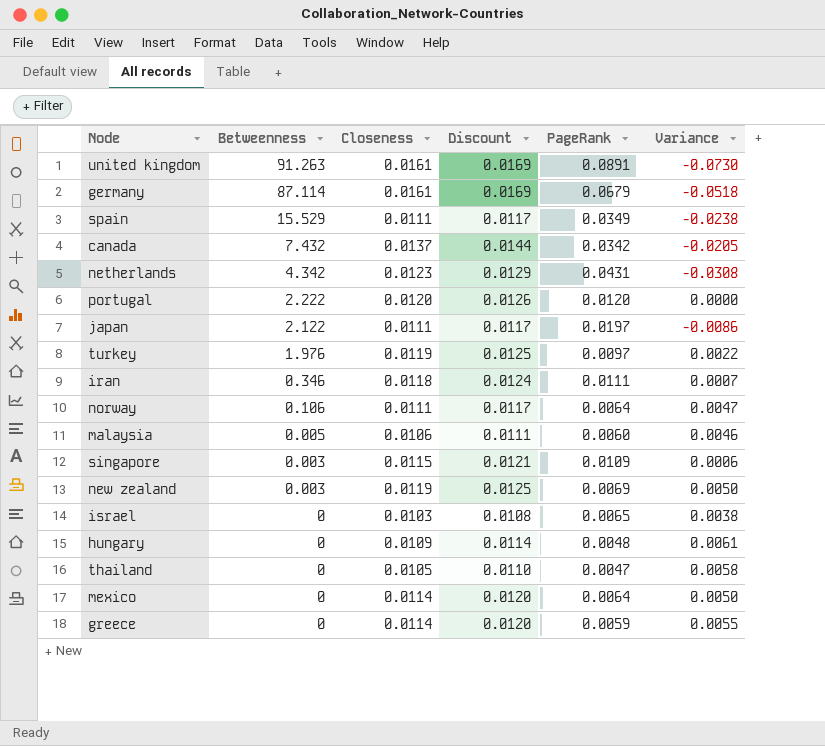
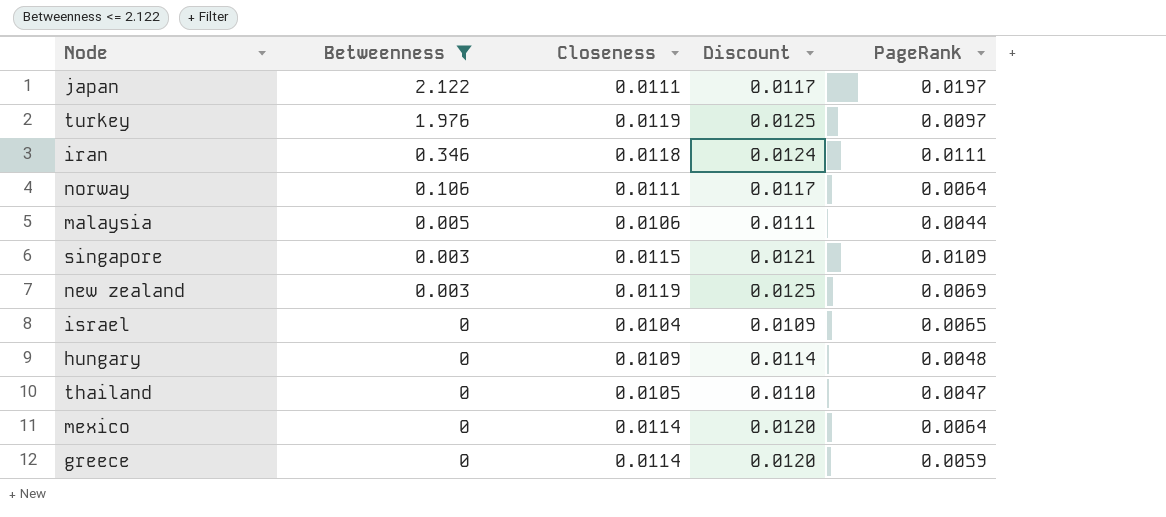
filter: none -> Betweenness <= 2.122
column Variance | formula: [Closeness] - [PageRank] -> none
malaysia | PageRank: 0.0060 -> 0.0044
israel | Closeness: 0.0103 -> 0.0104
israel | Discount: 0.0108 -> 0.0109

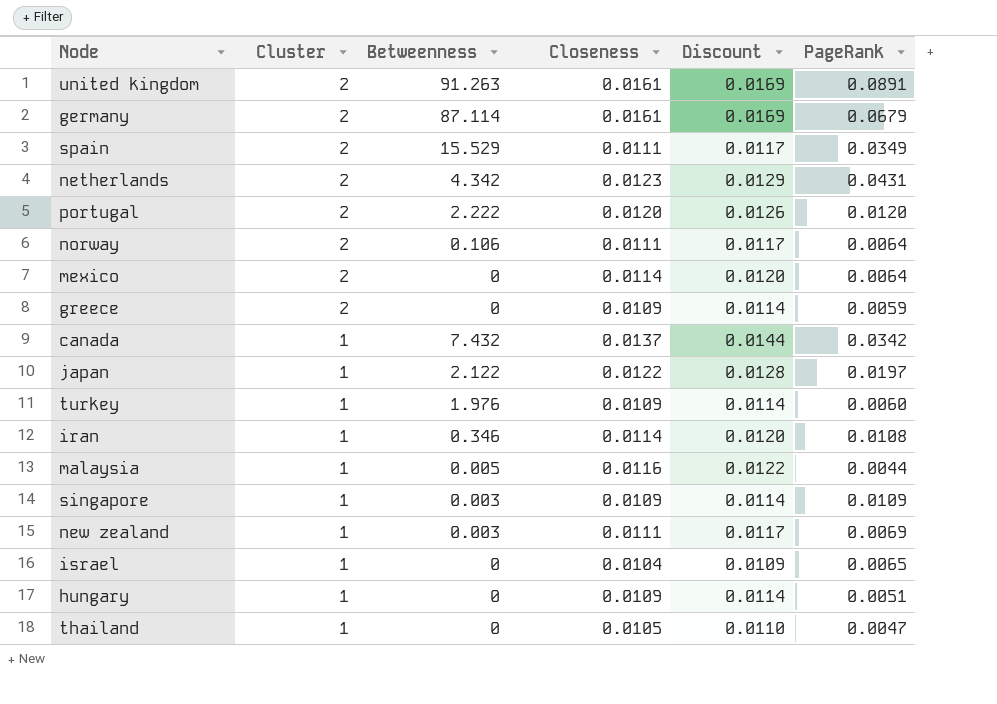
filter: Betweenness <= 2.122 -> none
row order: Betweenness descending -> Cluster descending
column Cluster | position: none -> 2
greece | Closeness: 0.0114 -> 0.0109
greece | Discount: 0.0120 -> 0.0114
japan | Closeness: 0.0111 -> 0.0122
japan | Discount: 0.0117 -> 0.0128
turkey | Closeness: 0.0119 -> 0.0109
turkey | Discount: 0.0125 -> 0.0114
turkey | PageRank: 0.0097 -> 0.0060
iran | Closeness: 0.0118 -> 0.0114
iran | Discount: 0.0124 -> 0.0120
iran | PageRank: 0.0111 -> 0.0108
malaysia | Closeness: 0.0106 -> 0.0116
malaysia | Discount: 0.0111 -> 0.0122
singapore | Closeness: 0.0115 -> 0.0109
singapore | Discount: 0.0121 -> 0.0114
new zealand | Closeness: 0.0119 -> 0.0111
new zealand | Discount: 0.0125 -> 0.0117
hungary | PageRank: 0.0048 -> 0.0051

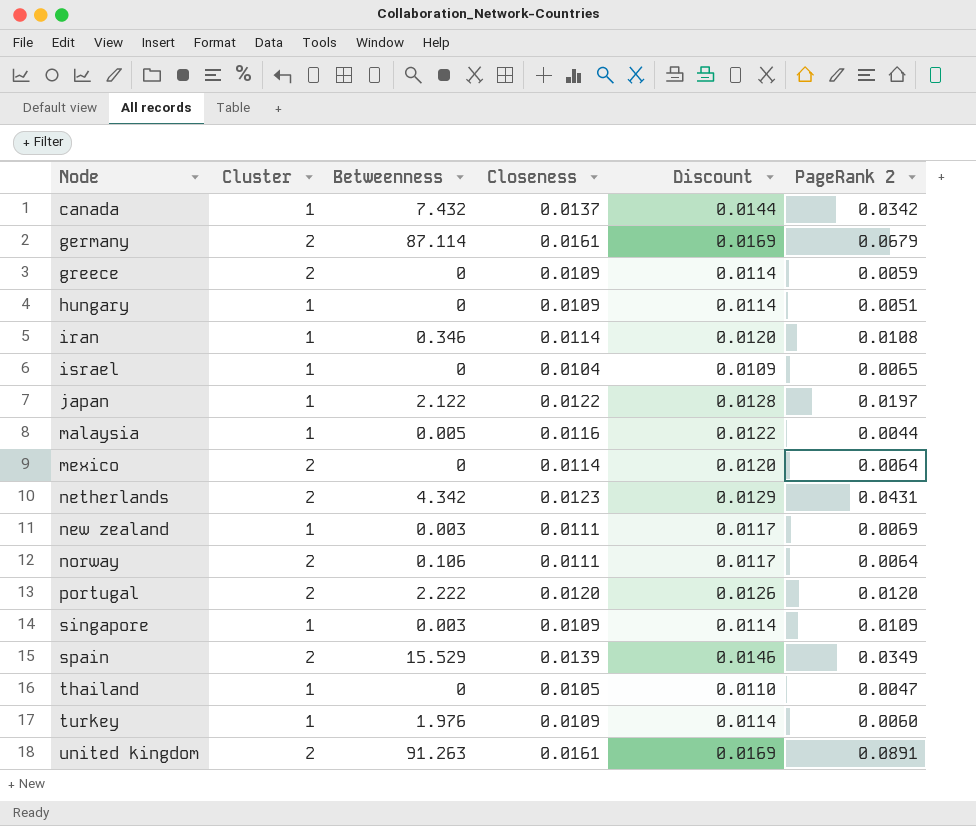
row order: Cluster descending -> Node ascending
column name: PageRank -> PageRank 2
spain | Closeness: 0.0111 -> 0.0139
spain | Discount: 0.0117 -> 0.0146

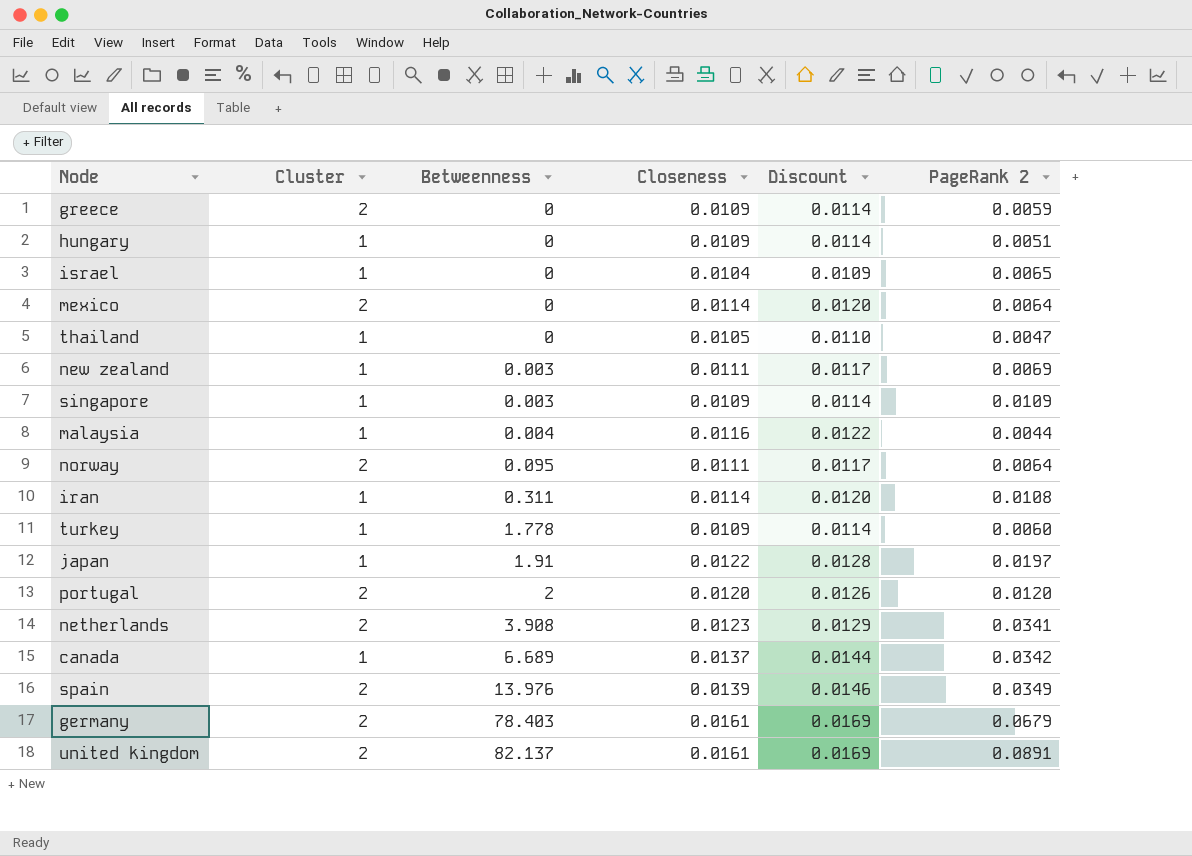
row order: Node ascending -> Betweenness ascending
malaysia | Betweenness: 0.005 -> 0.004
norway | Betweenness: 0.106 -> 0.095
iran | Betweenness: 0.346 -> 0.311
turkey | Betweenness: 1.976 -> 1.778
japan | Betweenness: 2.122 -> 1.91
portugal | Betweenness: 2.222 -> 2
netherlands | Betweenness: 4.342 -> 3.908
netherlands | PageRank 2: 0.0431 -> 0.0341
canada | Betweenness: 7.432 -> 6.689
spain | Betweenness: 15.529 -> 13.976
germany | Betweenness: 87.114 -> 78.403
united kingdom | Betweenness: 91.263 -> 82.137

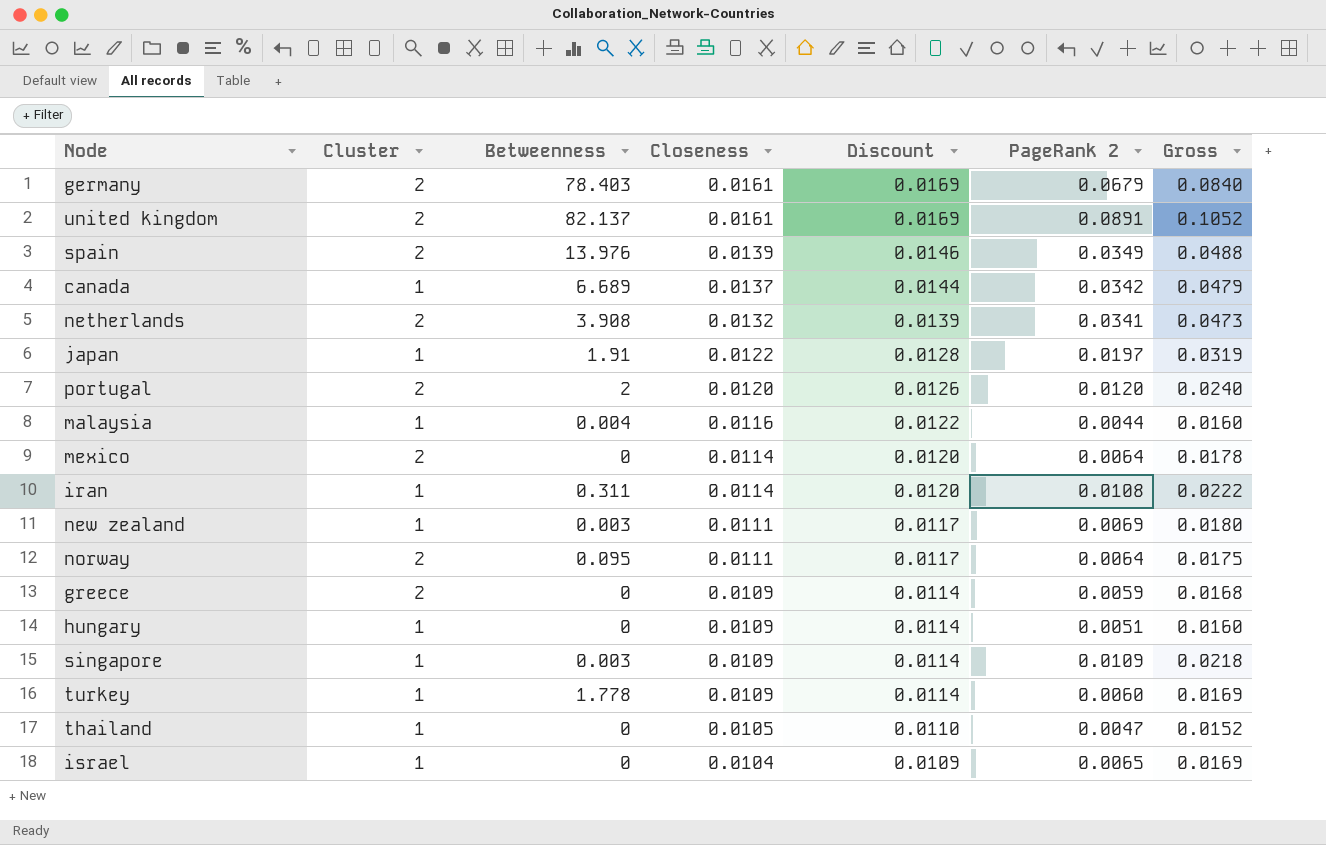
row order: Betweenness ascending -> Closeness descending
column Gross | formula: none -> [Closeness] + [PageRank 2]
netherlands | Closeness: 0.0123 -> 0.0132
netherlands | Discount: 0.0129 -> 0.0139

